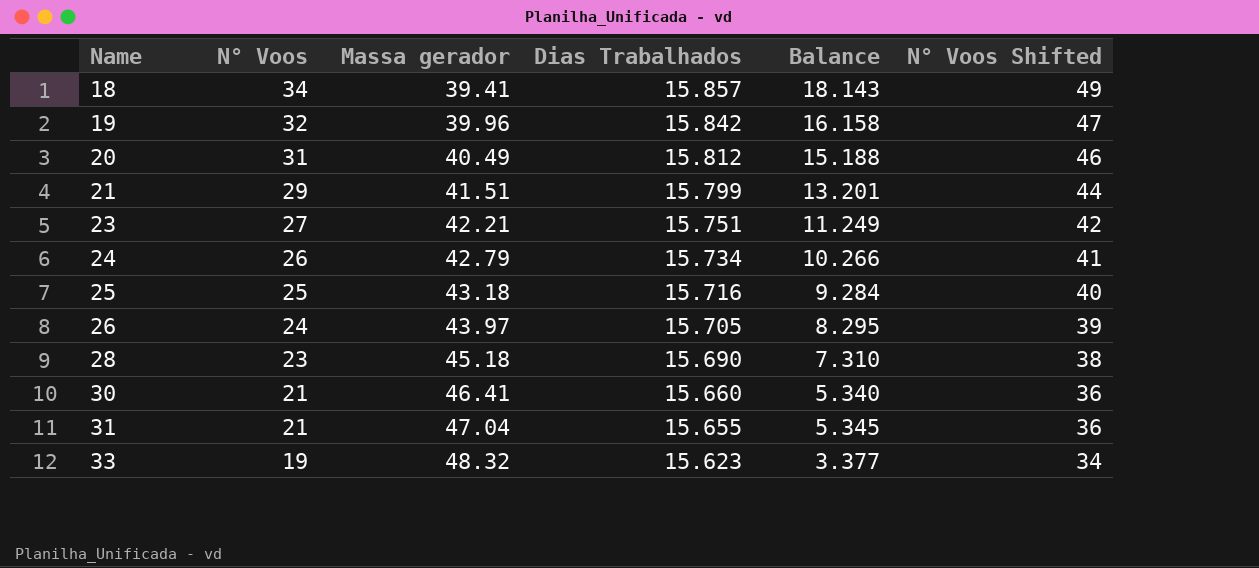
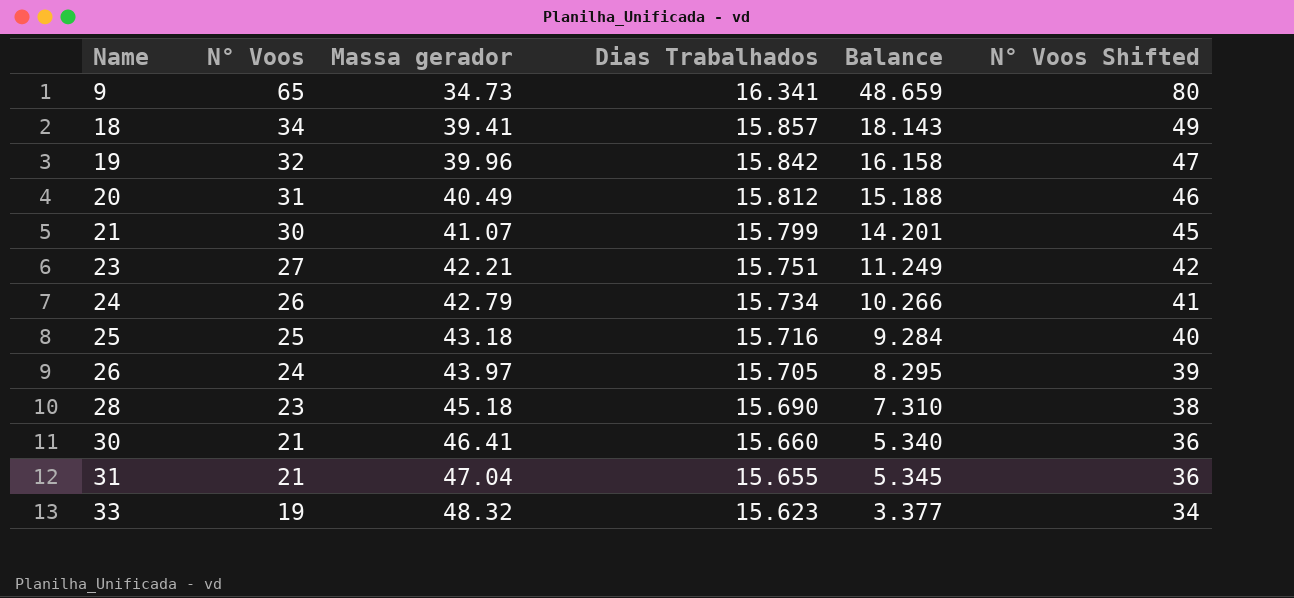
row 9: none -> 65 | 34.73 | 16.341 | 48.659 | 80
21 | N° Voos: 29 -> 30
21 | Massa gerador: 41.51 -> 41.07
21 | Balance: 13.201 -> 14.201
21 | N° Voos Shifted: 44 -> 45

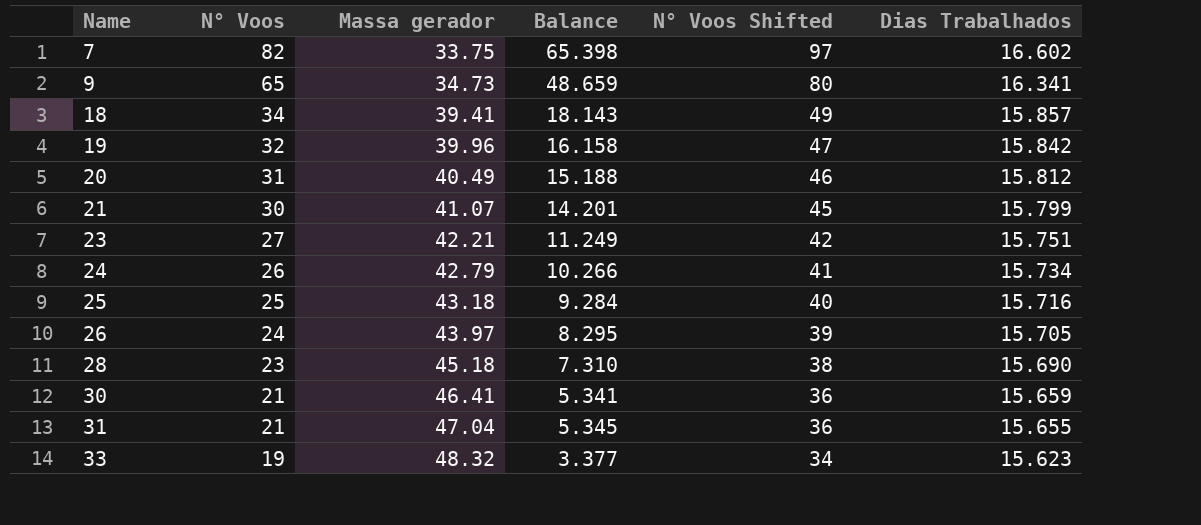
column Dias Trabalhados | position: 4 -> 6
row 7: none -> 82 | 33.75 | 65.398 | 97 | 16.602
30 | Balance: 5.340 -> 5.341
30 | Dias Trabalhados: 15.660 -> 15.659

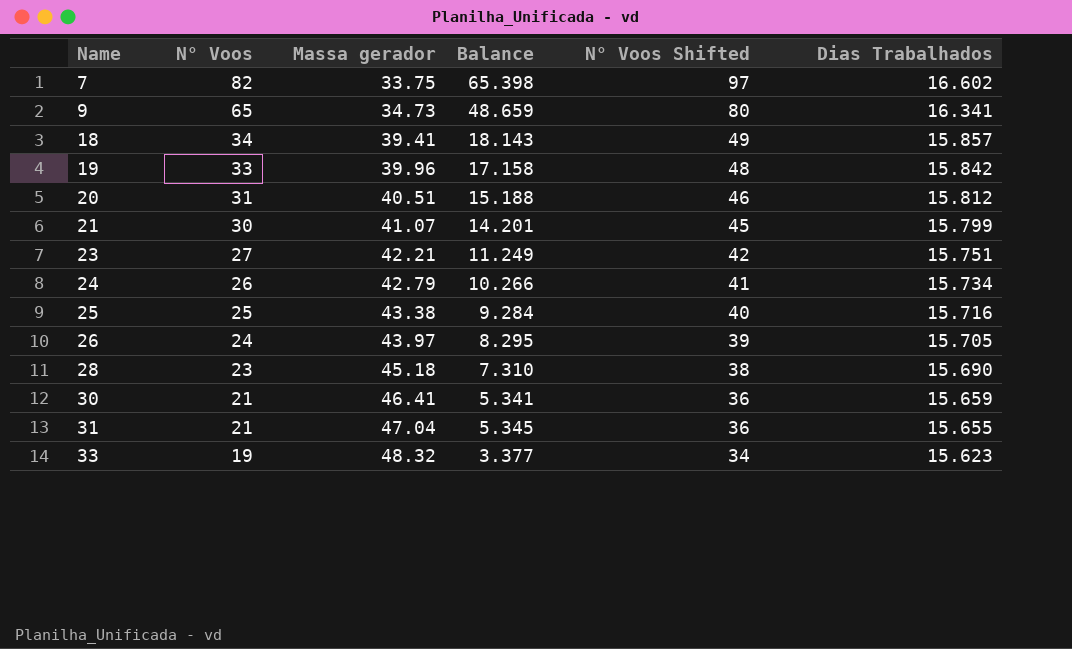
19 | N° Voos: 32 -> 33
19 | Balance: 16.158 -> 17.158
19 | N° Voos Shifted: 47 -> 48
20 | Massa gerador: 40.49 -> 40.51
25 | Massa gerador: 43.18 -> 43.38

